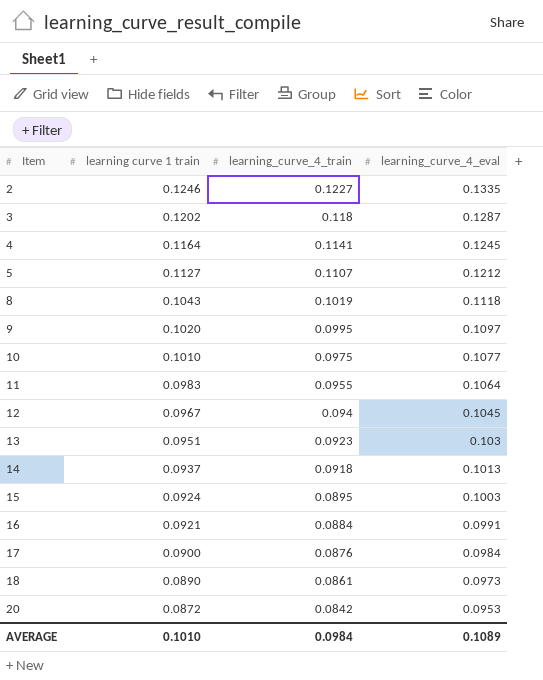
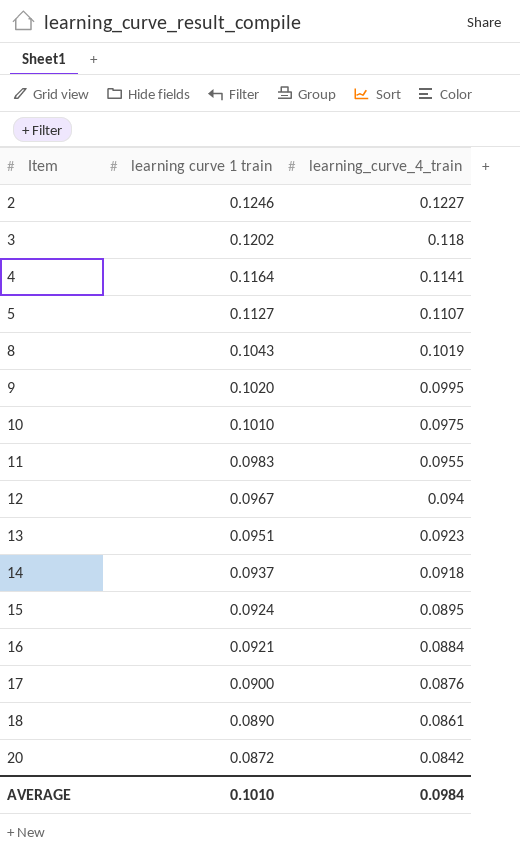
column learning_curve_4_eval | position: 4 -> none

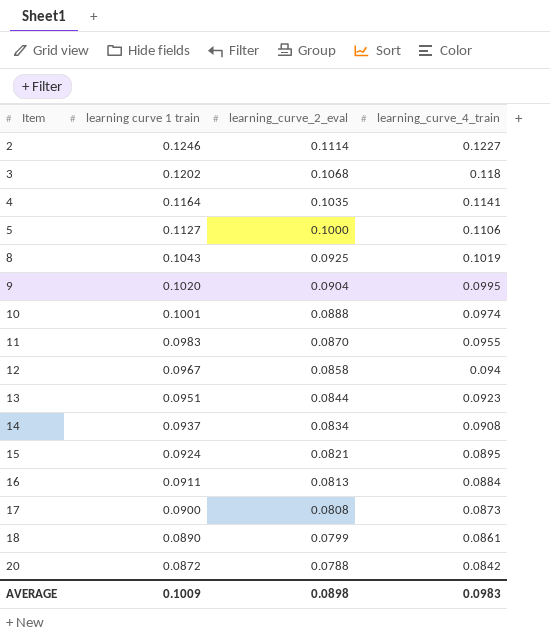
column learning_curve_2_eval | position: none -> 3
5 | learning_curve_4_train: 0.1107 -> 0.1106
10 | learning curve 1 train: 0.1010 -> 0.1001
10 | learning_curve_4_train: 0.0975 -> 0.0974
14 | learning_curve_4_train: 0.0918 -> 0.0908
16 | learning curve 1 train: 0.0921 -> 0.0911
17 | learning_curve_4_train: 0.0876 -> 0.0873
AVERAGE | learning curve 1 train: 0.1010 -> 0.1009
AVERAGE | learning_curve_4_train: 0.0984 -> 0.0983

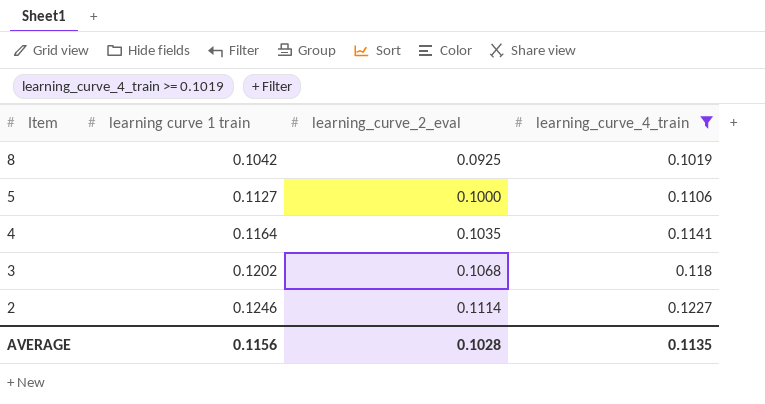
filter: none -> learning_curve_4_train >= 0.1019
row order: Item ascending -> Item descending
8 | learning curve 1 train: 0.1043 -> 0.1042
AVERAGE | learning curve 1 train: 0.1009 -> 0.1156
AVERAGE | learning_curve_2_eval: 0.0898 -> 0.1028
AVERAGE | learning_curve_4_train: 0.0983 -> 0.1135

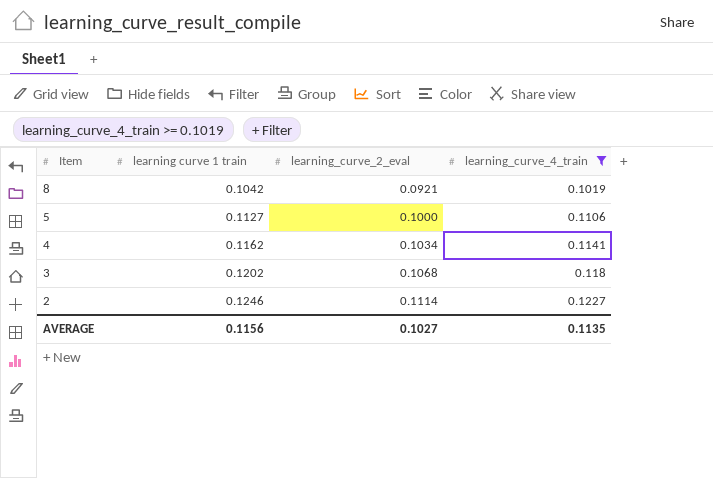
8 | learning_curve_2_eval: 0.0925 -> 0.0921
4 | learning curve 1 train: 0.1164 -> 0.1162
4 | learning_curve_2_eval: 0.1035 -> 0.1034
AVERAGE | learning_curve_2_eval: 0.1028 -> 0.1027

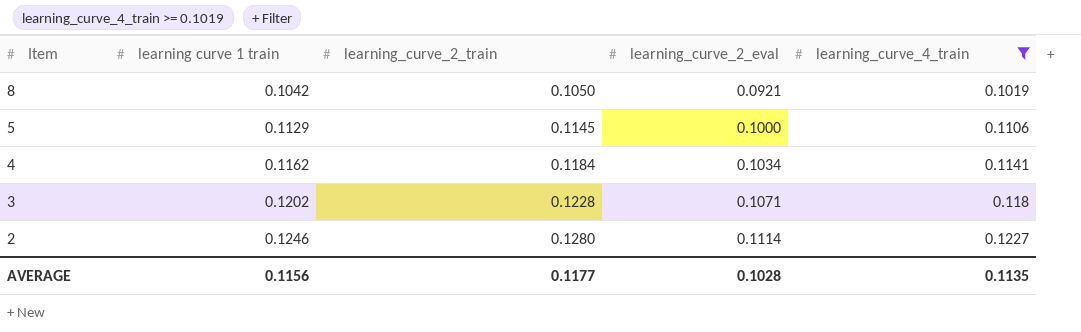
column learning_curve_2_train | position: none -> 3
5 | learning curve 1 train: 0.1127 -> 0.1129
3 | learning_curve_2_eval: 0.1068 -> 0.1071
AVERAGE | learning_curve_2_eval: 0.1027 -> 0.1028

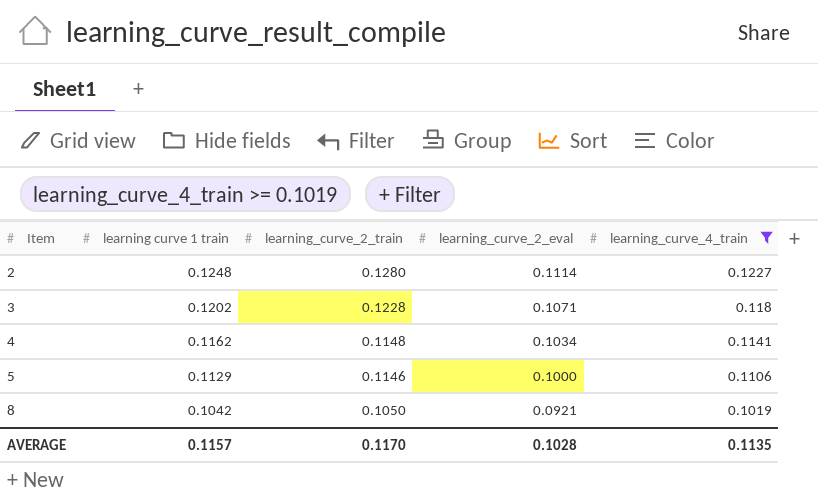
row order: Item descending -> Item ascending
2 | learning curve 1 train: 0.1246 -> 0.1248
4 | learning_curve_2_train: 0.1184 -> 0.1148
5 | learning_curve_2_train: 0.1145 -> 0.1146
AVERAGE | learning curve 1 train: 0.1156 -> 0.1157
AVERAGE | learning_curve_2_train: 0.1177 -> 0.1170

